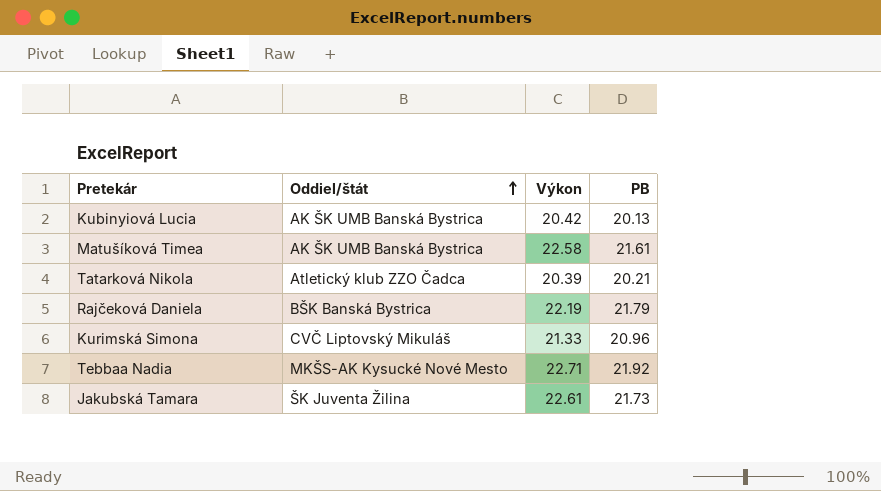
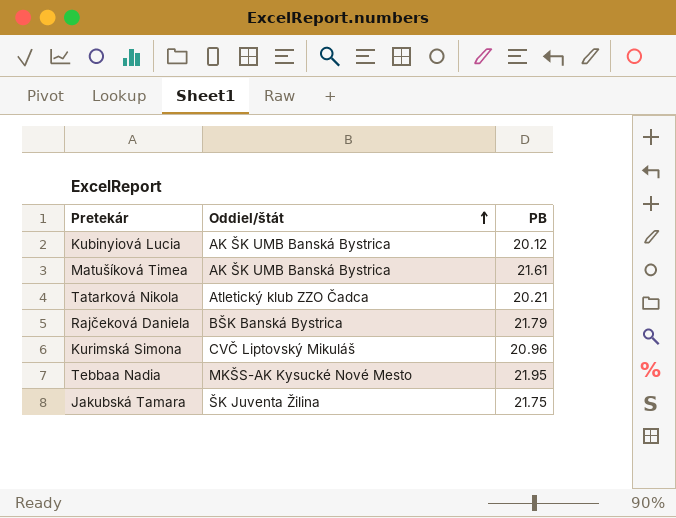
column Výkon | position: 3 -> none
Kubinyiová Lucia | PB: 20.13 -> 20.12
Tebbaa Nadia | PB: 21.92 -> 21.95
Jakubská Tamara | PB: 21.73 -> 21.75

